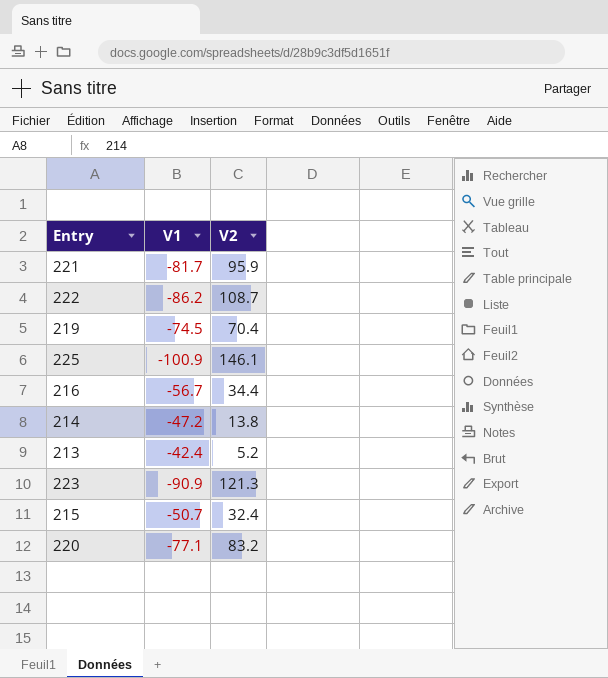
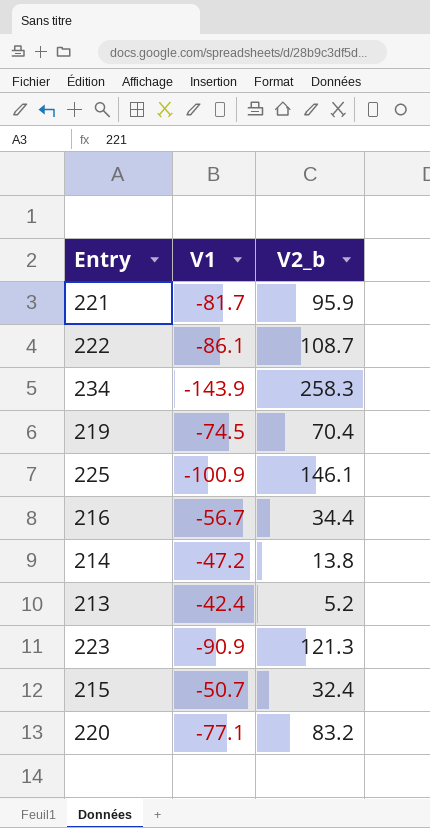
column name: V2 -> V2_b
222 | V1: -86.2 -> -86.1
row 234: none -> -143.9 | 258.3

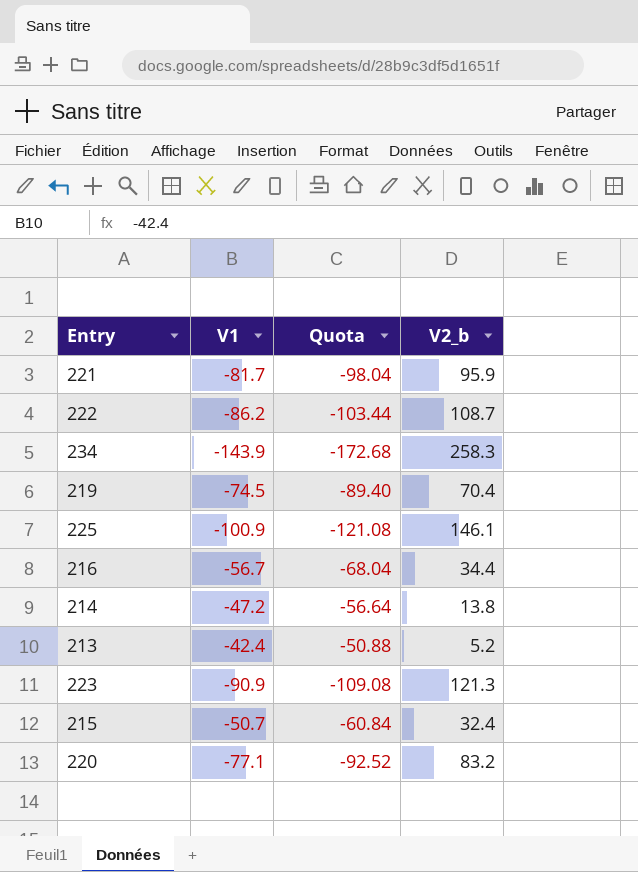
column Quota | formula: none -> [V1] * 1.2
222 | V1: -86.1 -> -86.2

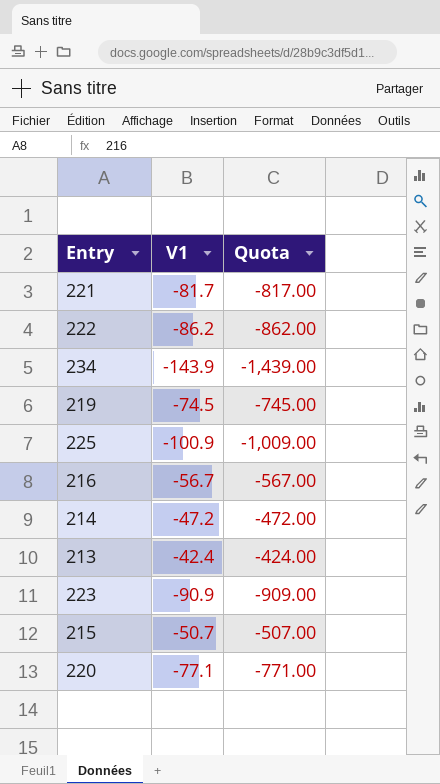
column V2_b | position: 4 -> none
column Quota | formula: [V1] * 1.2 -> [V1] * 10

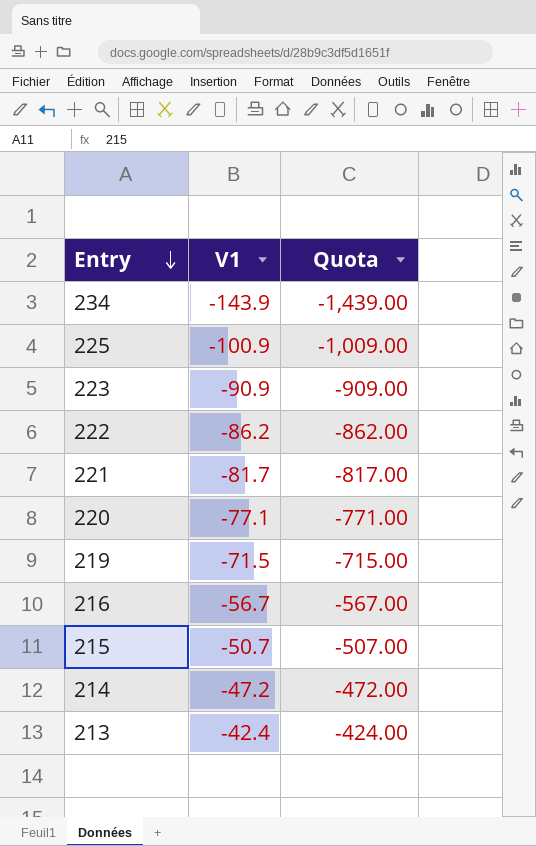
row order: none -> Entry descending
219 | V1: -74.5 -> -71.5
219 | Quota: -745.00 -> -715.00

